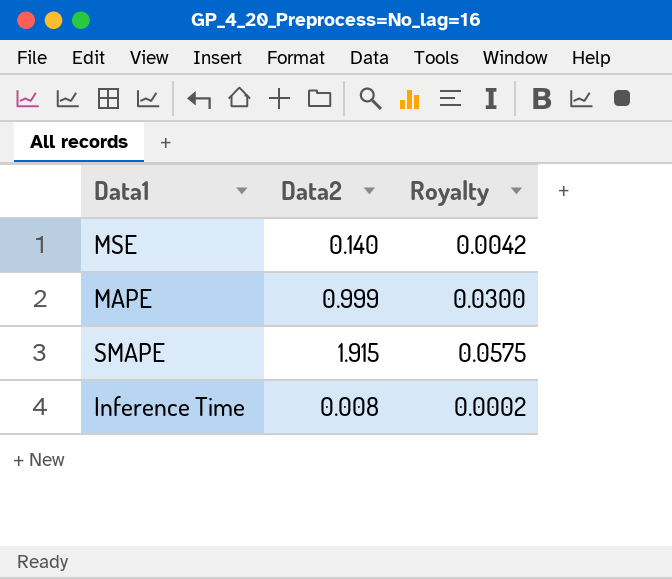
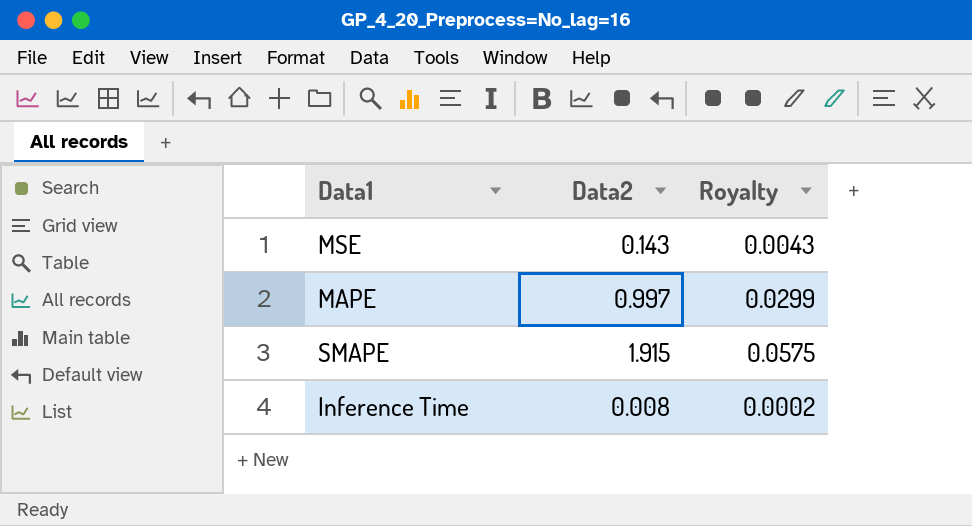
MSE | Data2: 0.140 -> 0.143
MSE | Royalty: 0.0042 -> 0.0043
MAPE | Data2: 0.999 -> 0.997
MAPE | Royalty: 0.0300 -> 0.0299

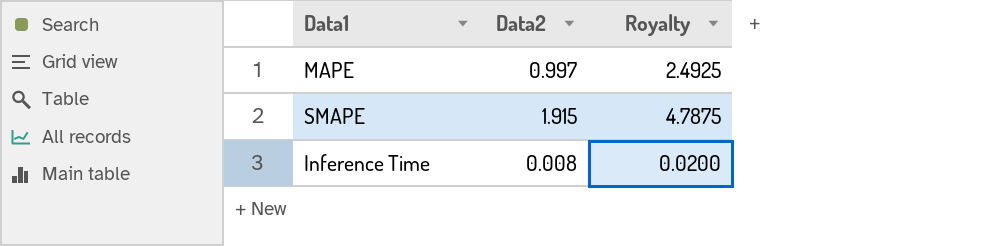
column Royalty | formula: [Data2] * 0.03 -> [Data2] * 2.5
row MSE: 0.143 | 0.0043 -> none

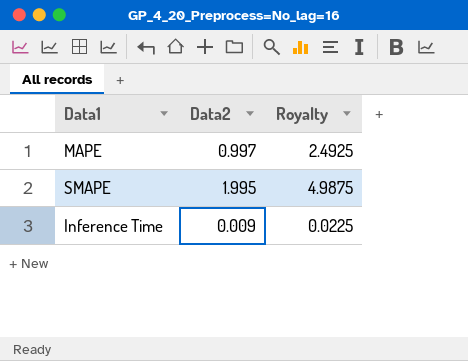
SMAPE | Data2: 1.915 -> 1.995
SMAPE | Royalty: 4.7875 -> 4.9875
Inference Time | Data2: 0.008 -> 0.009
Inference Time | Royalty: 0.0200 -> 0.0225

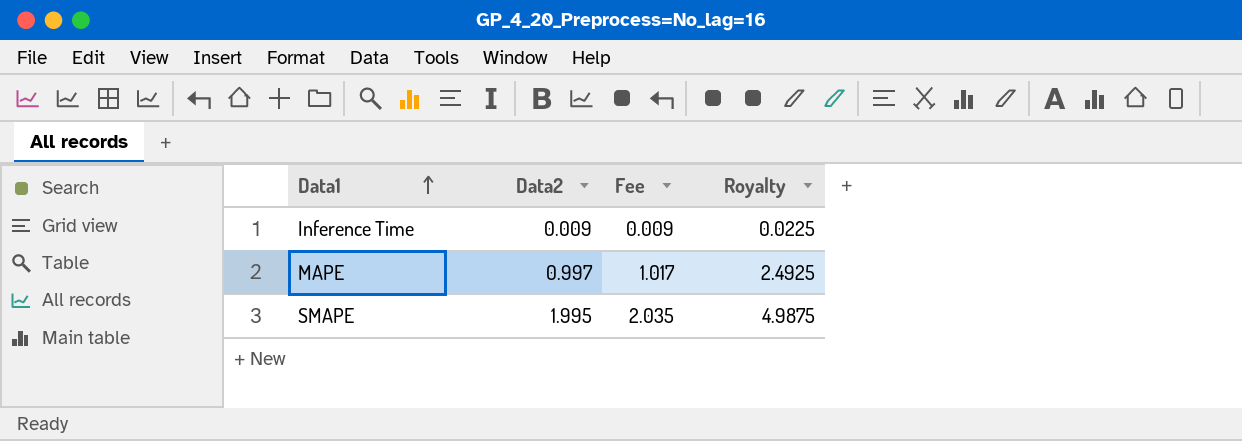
row order: none -> Data1 ascending
column Fee | formula: none -> [Data2] * 1.02

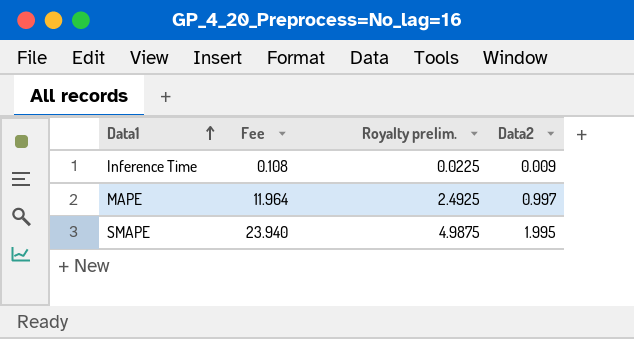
column Fee | formula: [Data2] * 1.02 -> [Data2] * 12
column name: Royalty -> Royalty prelim.
column Data2 | position: 2 -> 4

